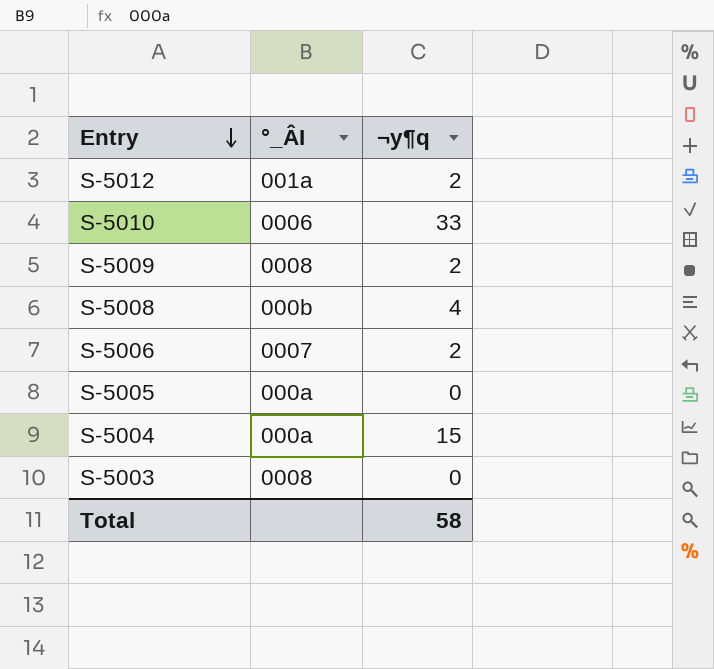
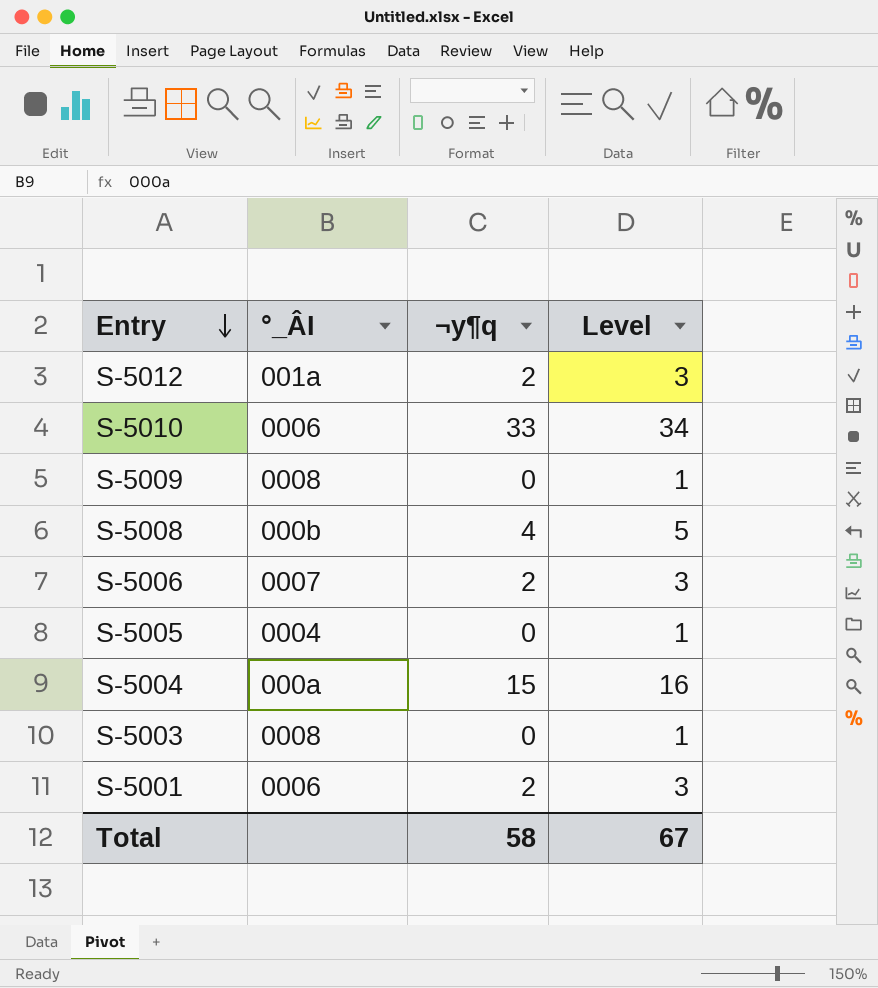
column Level | formula: none -> [¬y¶q] + 1
S-5009 | ¬y¶q: 2 -> 0
S-5005 | °_ÂI: 000a -> 0004
row S-5001: none -> 0006 | 2 | 3

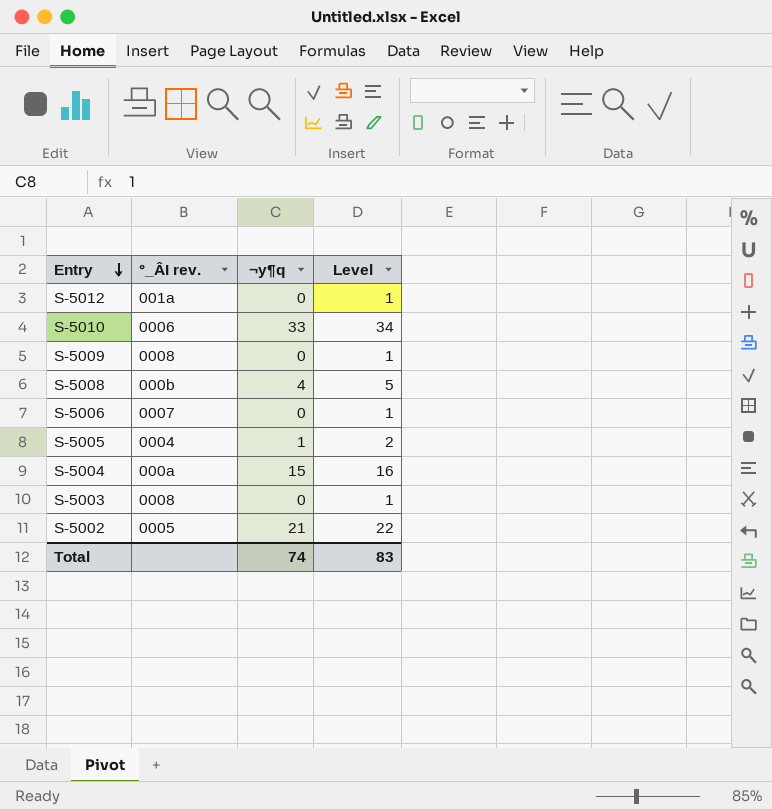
column name: °_ÂI -> °_ÂI rev.
row S-5001: 0006 | 2 | 3 -> none
S-5012 | ¬y¶q: 2 -> 0
S-5012 | Level: 3 -> 1
S-5006 | ¬y¶q: 2 -> 0
S-5006 | Level: 3 -> 1
S-5005 | ¬y¶q: 0 -> 1
S-5005 | Level: 1 -> 2
row S-5002: none -> 0005 | 21 | 22
Total | ¬y¶q: 58 -> 74
Total | Level: 67 -> 83

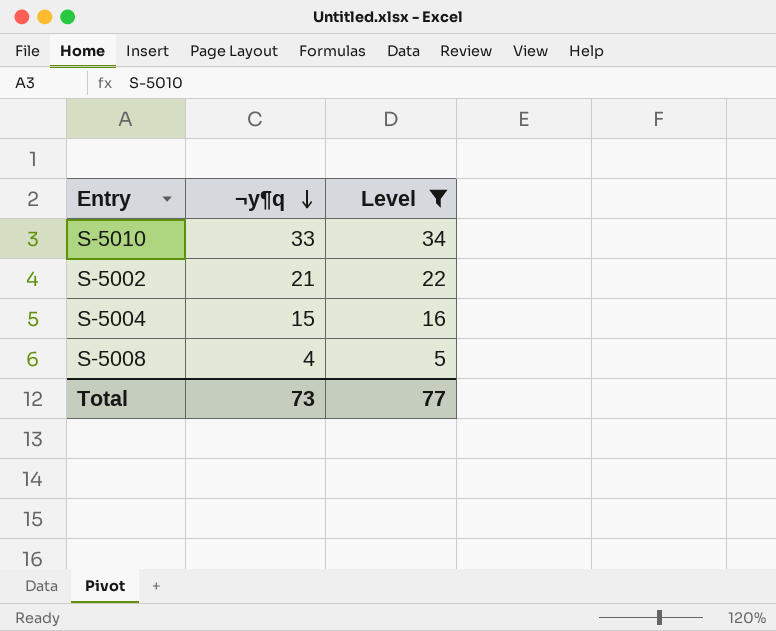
filter: none -> Level >= 5
row order: Entry descending -> ¬y¶q descending
column °_ÂI rev. | position: 2 -> none
Total | ¬y¶q: 74 -> 73
Total | Level: 83 -> 77

